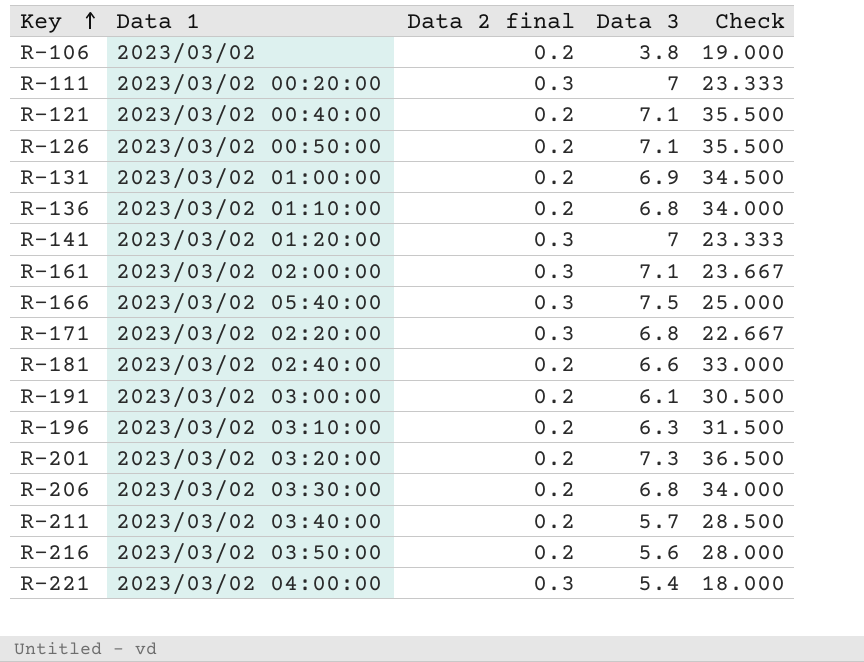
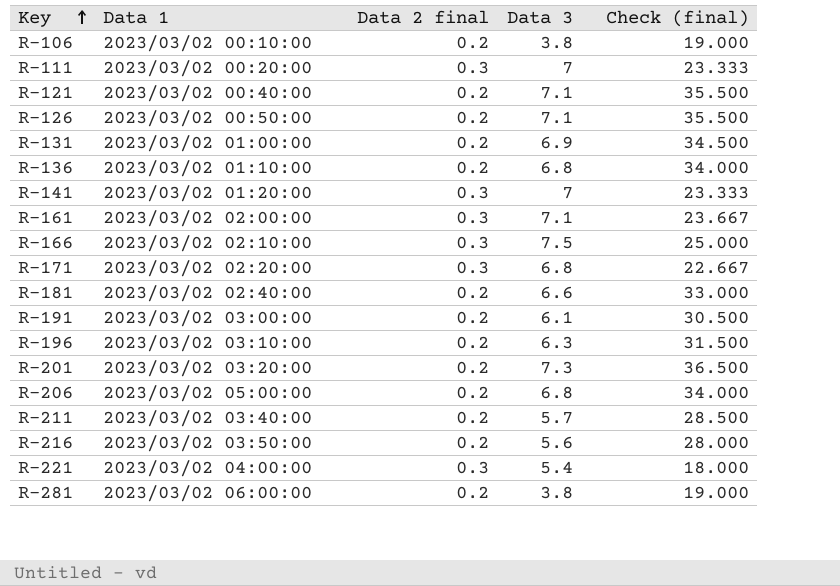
column name: Check -> Check (final)
R-106 | Data 1: 2023/03/02 -> 2023/03/02 00:10:00
R-166 | Data 1: 2023/03/02 05:40:00 -> 2023/03/02 02:10:00
R-206 | Data 1: 2023/03/02 03:30:00 -> 2023/03/02 05:00:00
row R-281: none -> 2023/03/02 06:00:00 | 0.2 | 3.8 | 19.000

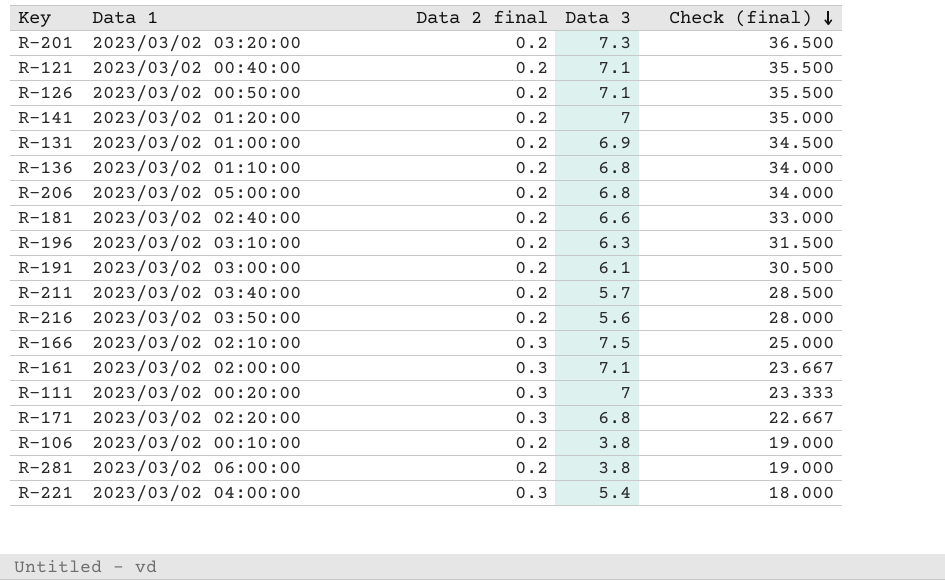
row order: Key ascending -> Check (final) descending
R-141 | Data 2 final: 0.3 -> 0.2
R-141 | Check (final): 23.333 -> 35.000

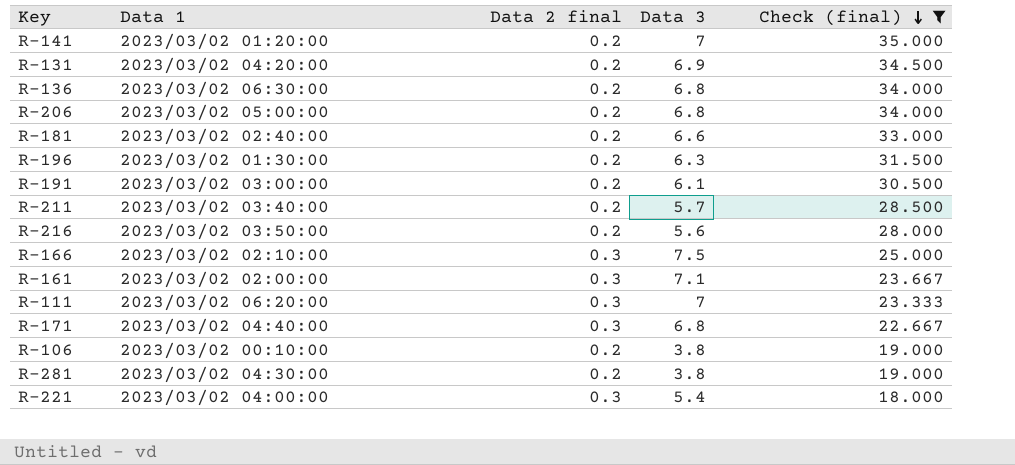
filter: none -> Check (final) <= 35.000
R-131 | Data 1: 2023/03/02 01:00:00 -> 2023/03/02 04:20:00
R-136 | Data 1: 2023/03/02 01:10:00 -> 2023/03/02 06:30:00
R-196 | Data 1: 2023/03/02 03:10:00 -> 2023/03/02 01:30:00
R-111 | Data 1: 2023/03/02 00:20:00 -> 2023/03/02 06:20:00
R-171 | Data 1: 2023/03/02 02:20:00 -> 2023/03/02 04:40:00
R-281 | Data 1: 2023/03/02 06:00:00 -> 2023/03/02 04:30:00

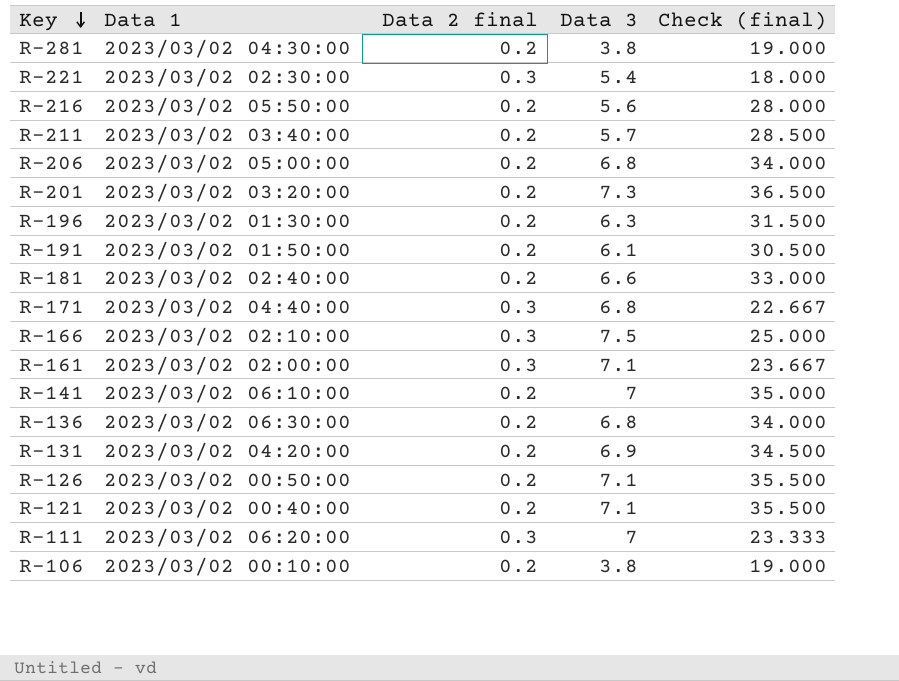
filter: Check (final) <= 35.000 -> none
row order: Check (final) descending -> Key descending
R-221 | Data 1: 2023/03/02 04:00:00 -> 2023/03/02 02:30:00
R-216 | Data 1: 2023/03/02 03:50:00 -> 2023/03/02 05:50:00
R-191 | Data 1: 2023/03/02 03:00:00 -> 2023/03/02 01:50:00
R-141 | Data 1: 2023/03/02 01:20:00 -> 2023/03/02 06:10:00

